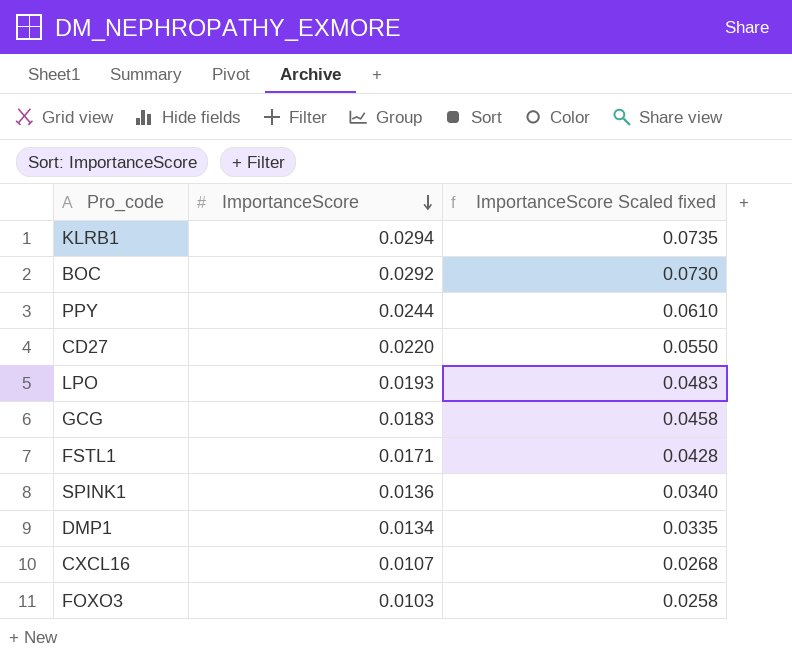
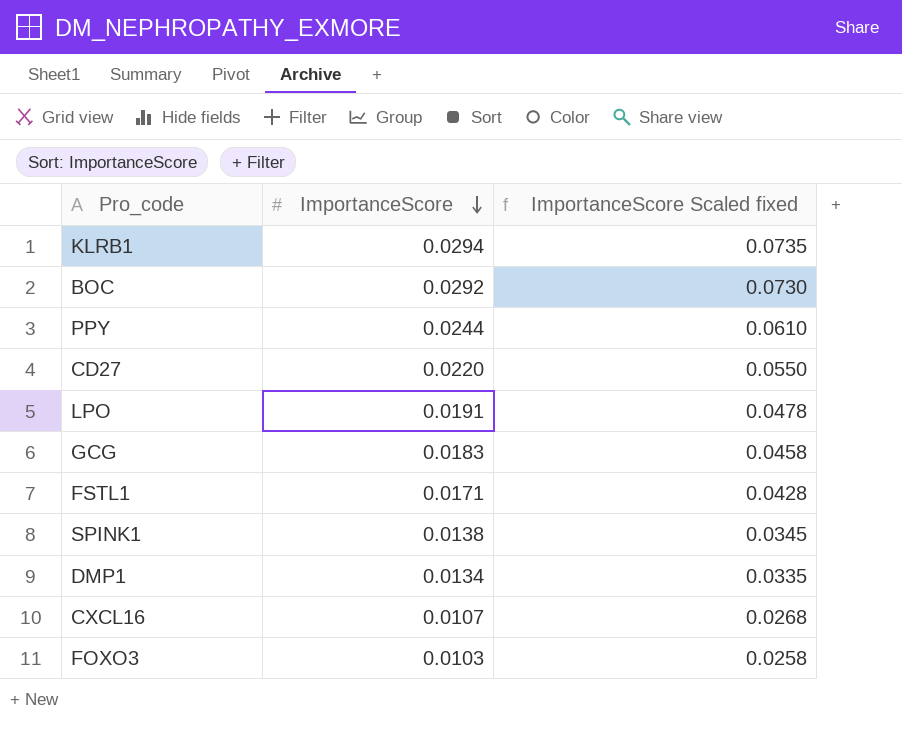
LPO | ImportanceScore: 0.0193 -> 0.0191
LPO | ImportanceScore Scaled fixed: 0.0483 -> 0.0478
SPINK1 | ImportanceScore: 0.0136 -> 0.0138
SPINK1 | ImportanceScore Scaled fixed: 0.0340 -> 0.0345

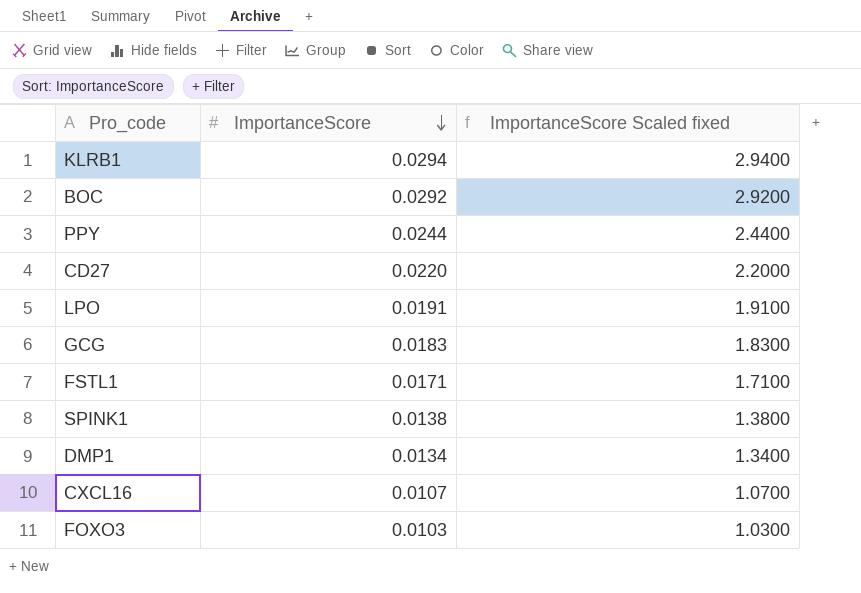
column ImportanceScore Scaled fixed | formula: [ImportanceScore] * 2.5 -> [ImportanceScore] * 100

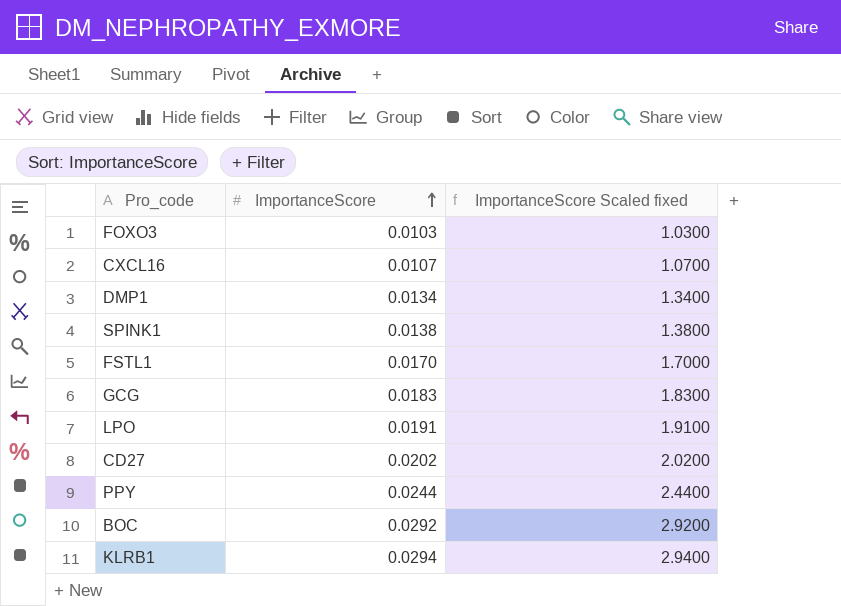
row order: ImportanceScore descending -> ImportanceScore ascending
FSTL1 | ImportanceScore: 0.0171 -> 0.0170
FSTL1 | ImportanceScore Scaled fixed: 1.7100 -> 1.7000
CD27 | ImportanceScore: 0.0220 -> 0.0202
CD27 | ImportanceScore Scaled fixed: 2.2000 -> 2.0200

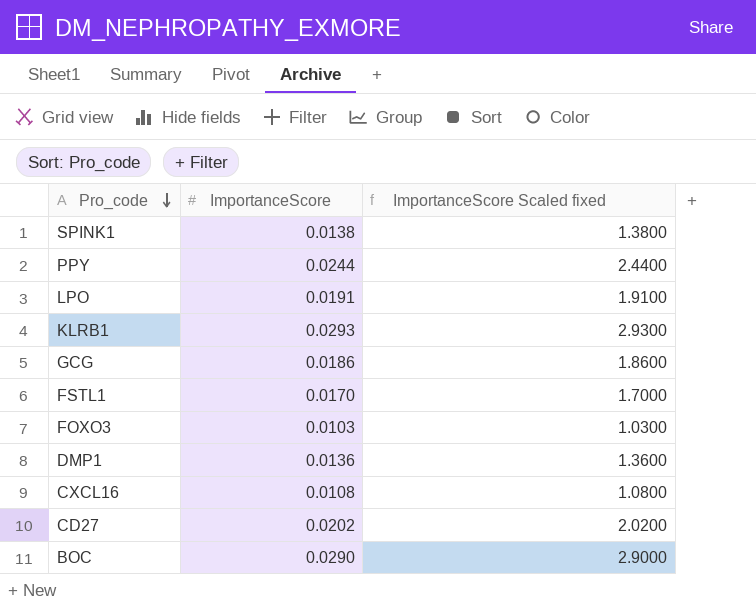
row order: ImportanceScore ascending -> Pro_code descending
KLRB1 | ImportanceScore: 0.0294 -> 0.0293
KLRB1 | ImportanceScore Scaled fixed: 2.9400 -> 2.9300
GCG | ImportanceScore: 0.0183 -> 0.0186
GCG | ImportanceScore Scaled fixed: 1.8300 -> 1.8600
DMP1 | ImportanceScore: 0.0134 -> 0.0136
DMP1 | ImportanceScore Scaled fixed: 1.3400 -> 1.3600
CXCL16 | ImportanceScore: 0.0107 -> 0.0108
CXCL16 | ImportanceScore Scaled fixed: 1.0700 -> 1.0800
BOC | ImportanceScore: 0.0292 -> 0.0290
BOC | ImportanceScore Scaled fixed: 2.9200 -> 2.9000

